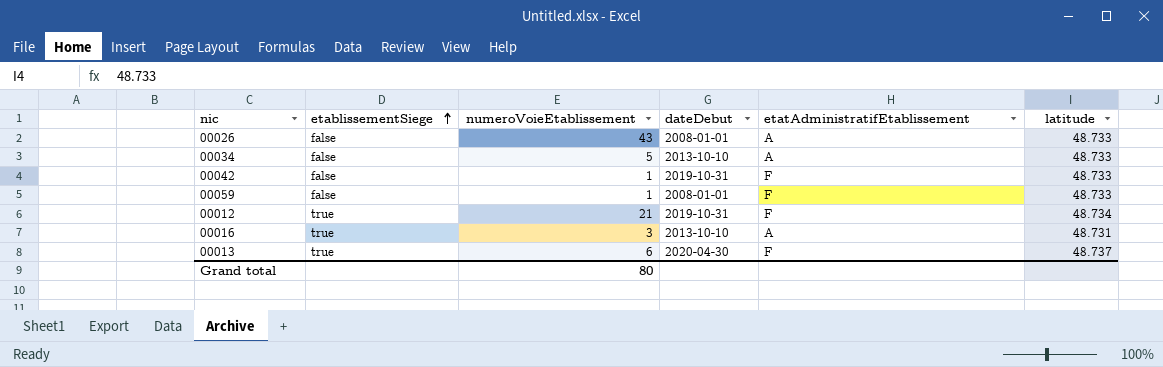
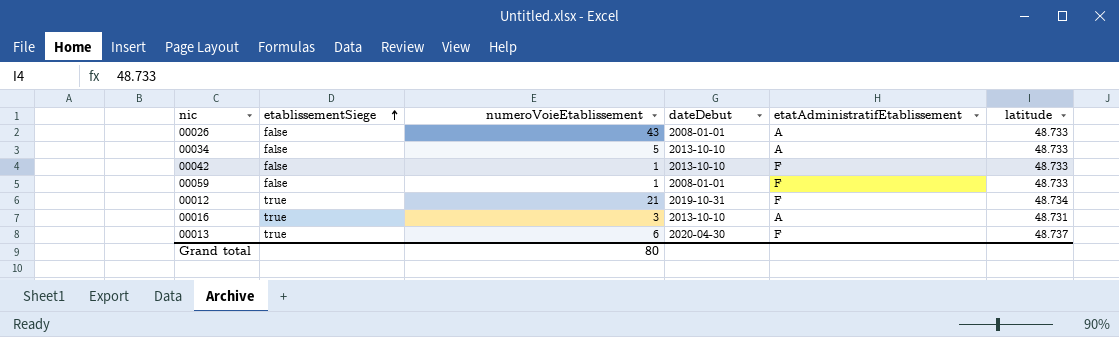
00042 | dateDebut: 2019-10-31 -> 2013-10-10

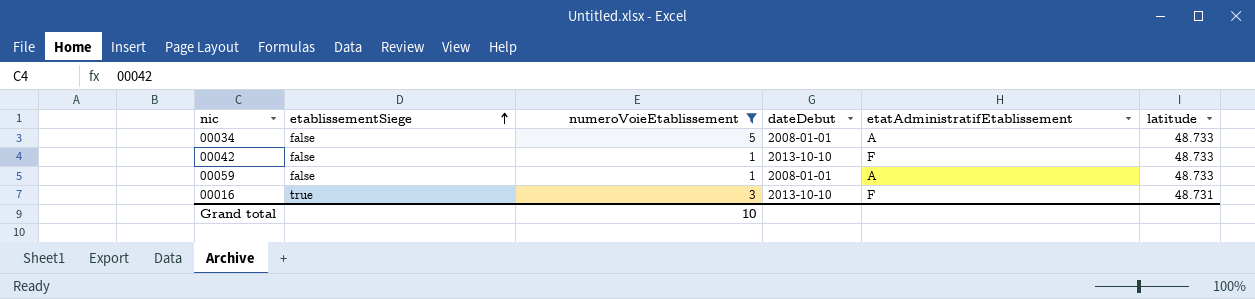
filter: none -> numeroVoieEtablissement <= 5
00034 | dateDebut: 2013-10-10 -> 2008-01-01
00059 | etatAdministratifEtablissement: F -> A
00016 | etatAdministratifEtablissement: A -> F
Grand total | numeroVoieEtablissement: 80 -> 10

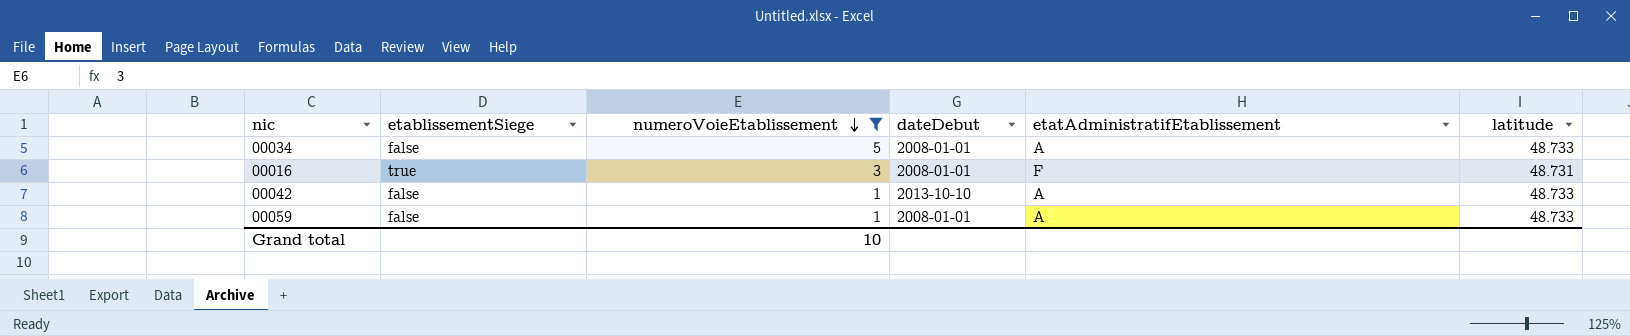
row order: etablissementSiege ascending -> numeroVoieEtablissement descending
00016 | dateDebut: 2013-10-10 -> 2008-01-01
00042 | etatAdministratifEtablissement: F -> A

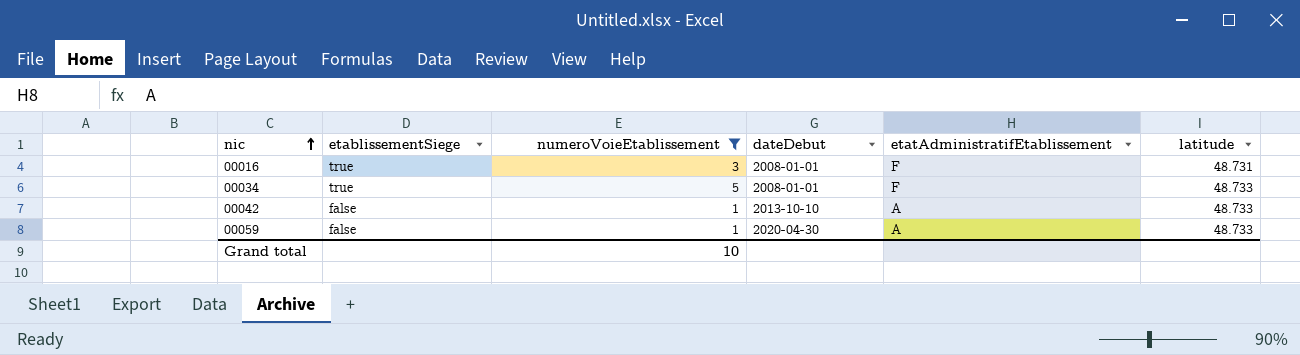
row order: numeroVoieEtablissement descending -> nic ascending
00034 | etablissementSiege: false -> true
00034 | etatAdministratifEtablissement: A -> F
00059 | dateDebut: 2008-01-01 -> 2020-04-30

